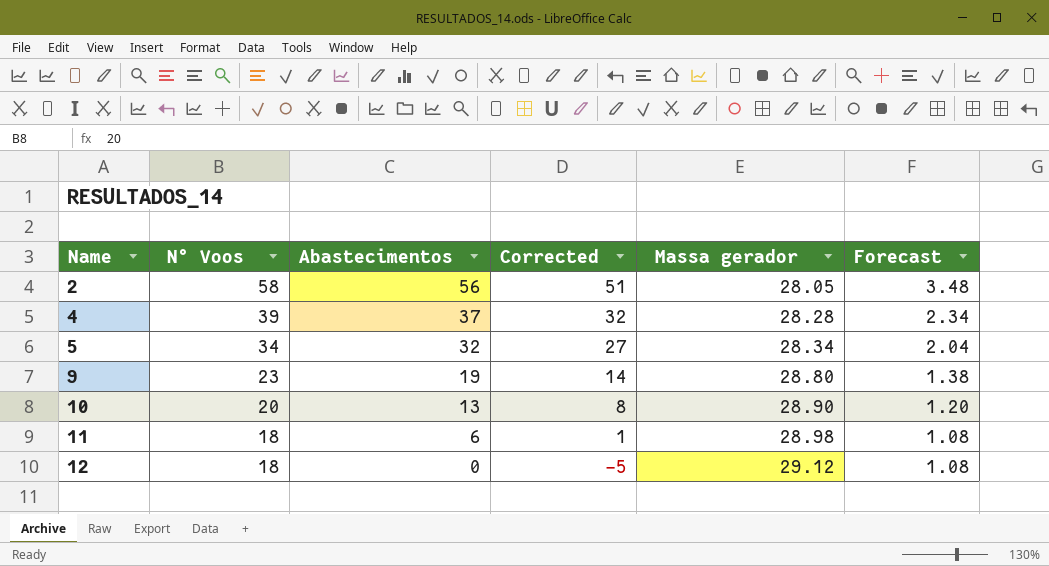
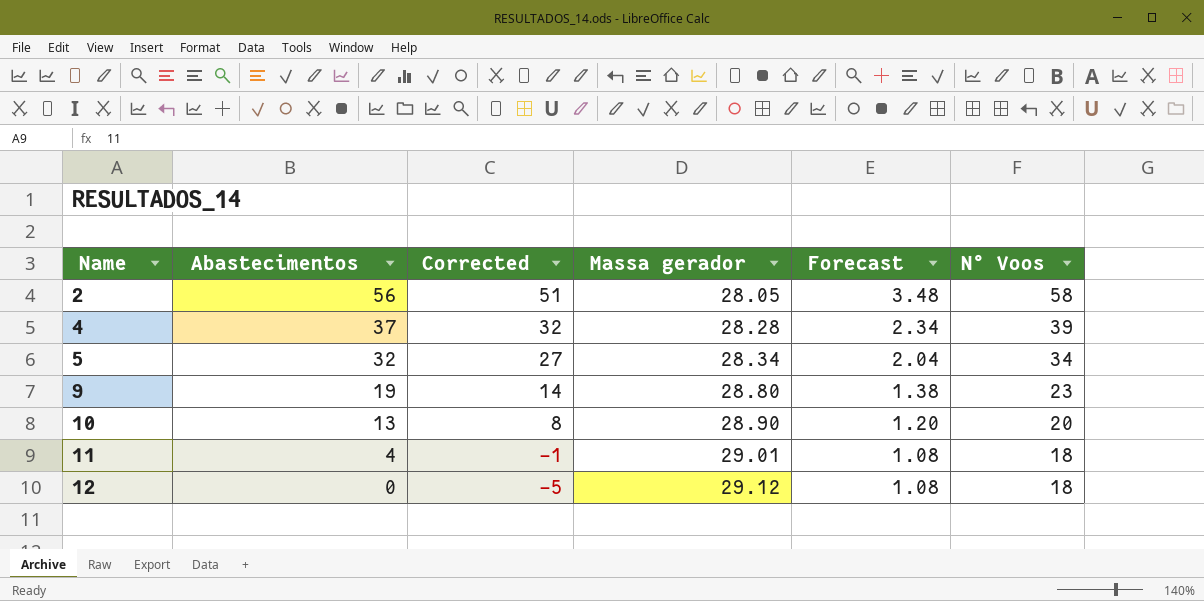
column N° Voos | position: 2 -> 6
11 | Abastecimentos: 6 -> 4
11 | Corrected: 1 -> -1
11 | Massa gerador: 28.98 -> 29.01

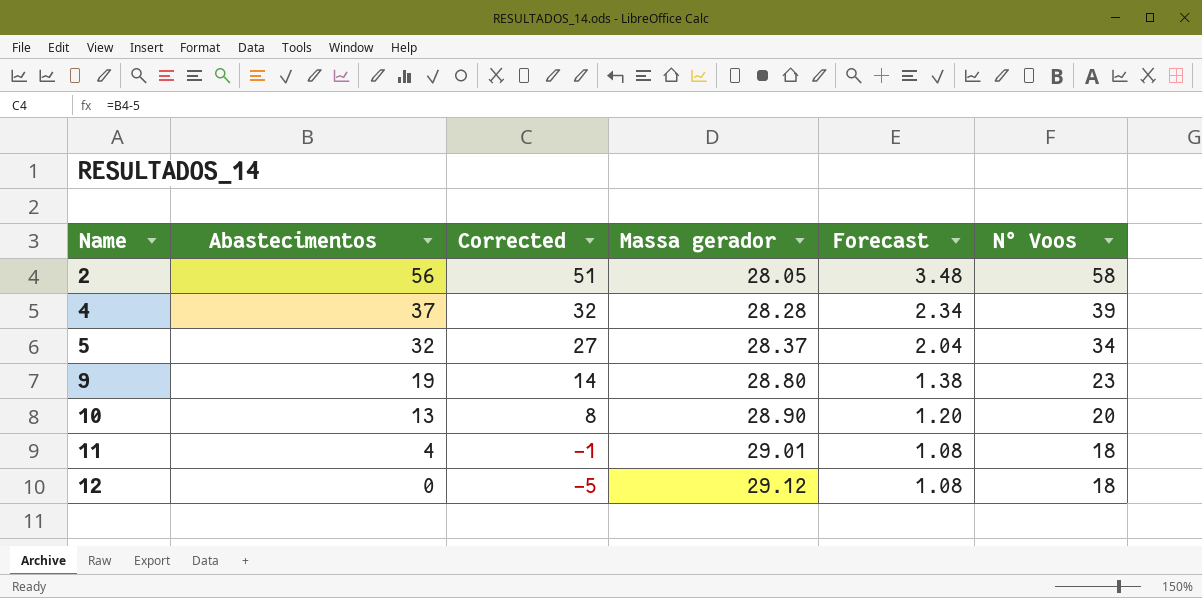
5 | Massa gerador: 28.34 -> 28.37

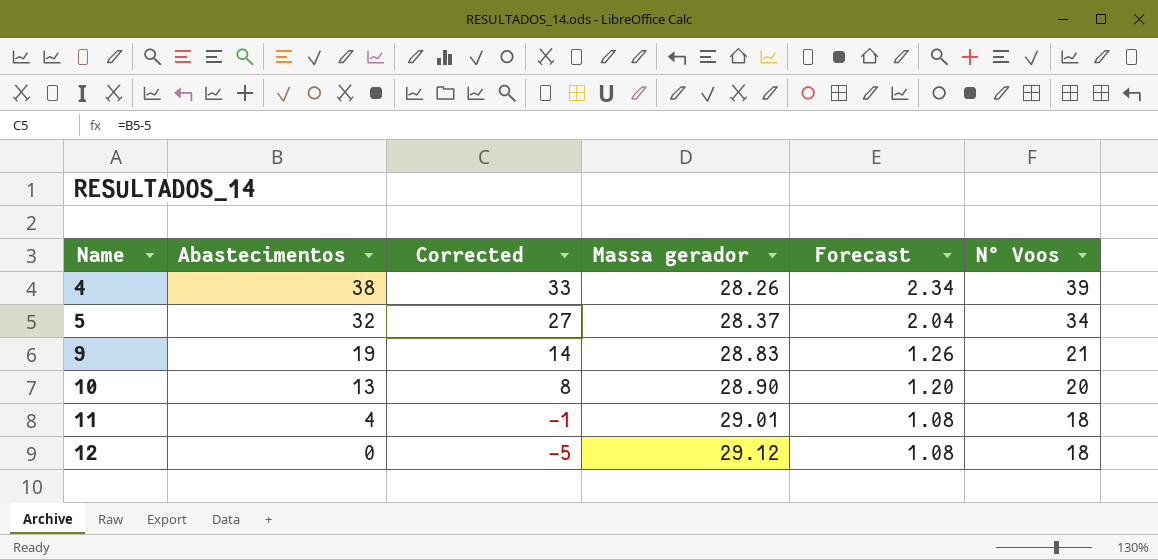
row 2: 56 | 51 | 28.05 | 3.48 | 58 -> none
4 | Abastecimentos: 37 -> 38
4 | Corrected: 32 -> 33
4 | Massa gerador: 28.28 -> 28.26
9 | Massa gerador: 28.80 -> 28.83
9 | Forecast: 1.38 -> 1.26
9 | N° Voos: 23 -> 21

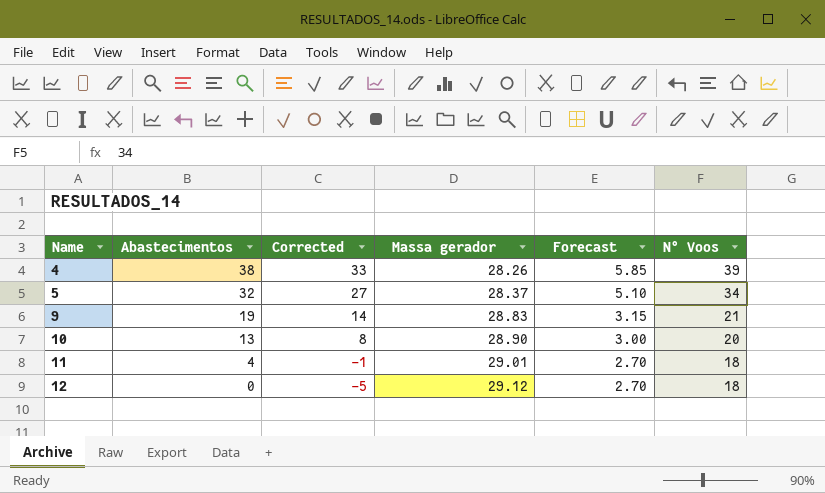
column Forecast | formula: [N° Voos] * 0.06 -> [N° Voos] * 0.15

